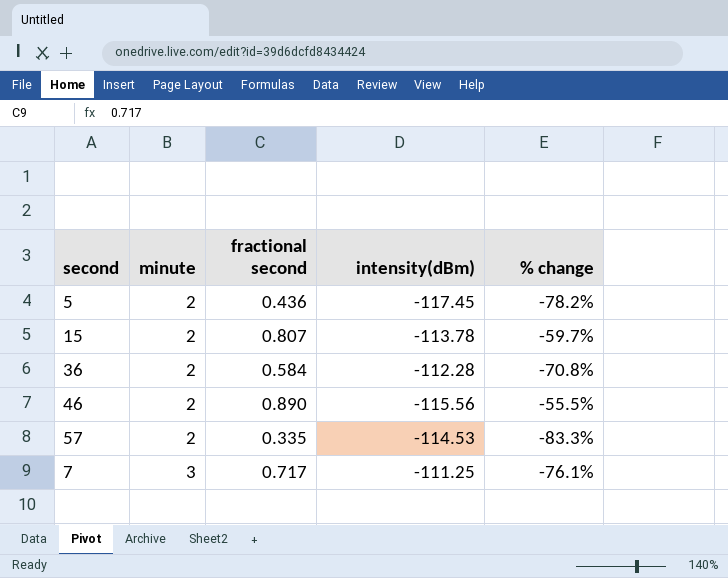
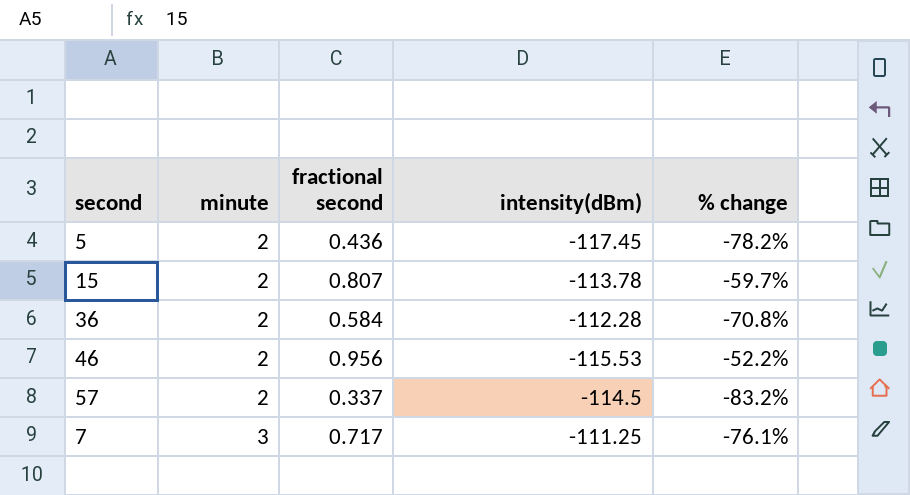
46 | fractional second: 0.890 -> 0.956
46 | intensity(dBm): -115.56 -> -115.53
46 | % change: -55.5% -> -52.2%
57 | fractional second: 0.335 -> 0.337
57 | intensity(dBm): -114.53 -> -114.5
57 | % change: -83.3% -> -83.2%

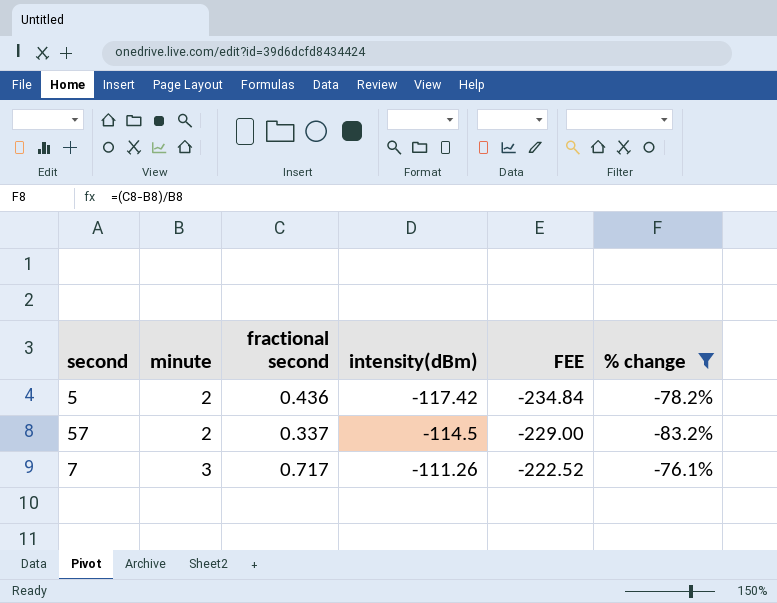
filter: none -> % change <= -76.1%
column FEE | formula: none -> [intensity(dBm)] * 2
5 | intensity(dBm): -117.45 -> -117.42
7 | intensity(dBm): -111.25 -> -111.26

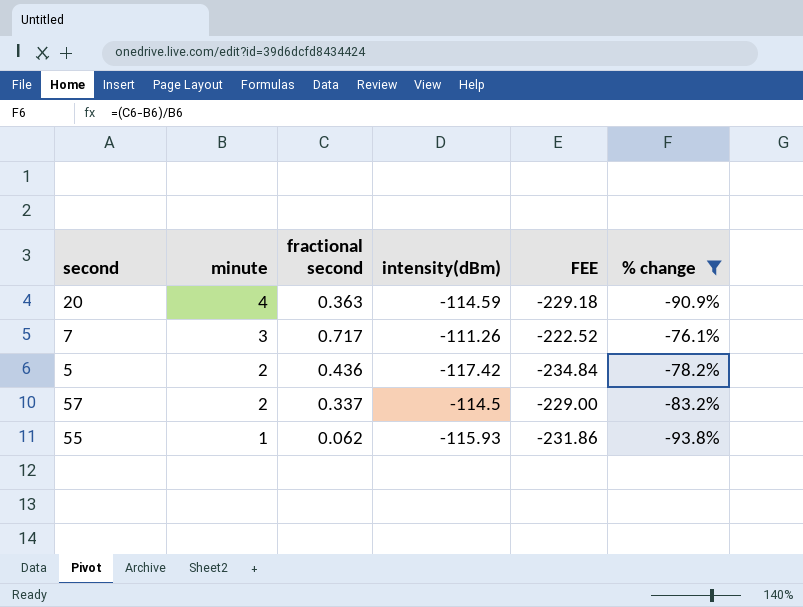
row order: minute ascending -> minute descending
row 20: none -> 4 | 0.363 | -114.59 | -229.18 | -90.9%
row 55: none -> 1 | 0.062 | -115.93 | -231.86 | -93.8%

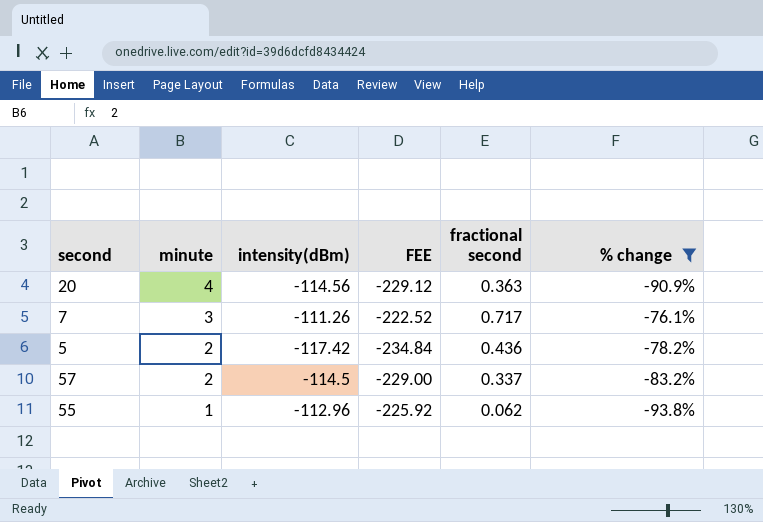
column fractional second | position: 3 -> 5
20 | intensity(dBm): -114.59 -> -114.56
20 | FEE: -229.18 -> -229.12
55 | intensity(dBm): -115.93 -> -112.96
55 | FEE: -231.86 -> -225.92

